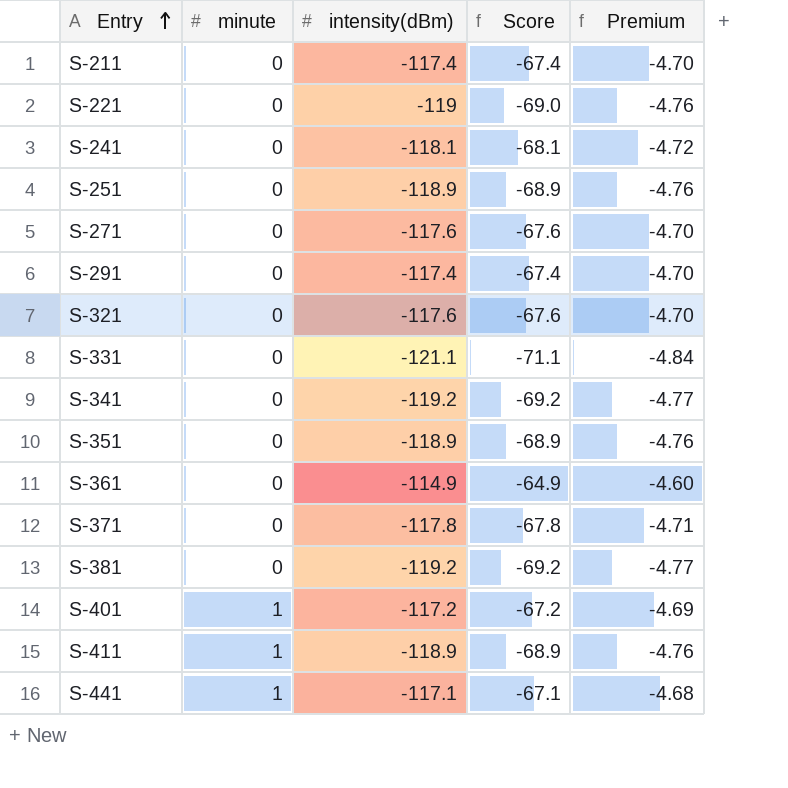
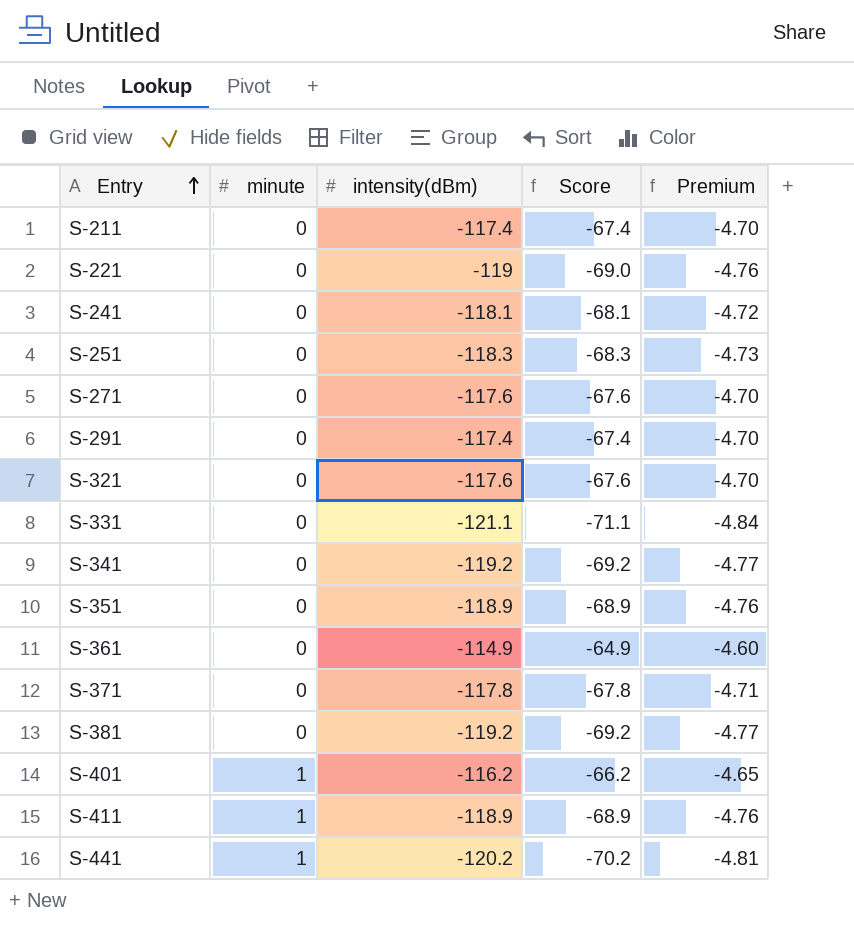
S-251 | intensity(dBm): -118.9 -> -118.3
S-251 | Score: -68.9 -> -68.3
S-251 | Premium: -4.76 -> -4.73
S-401 | intensity(dBm): -117.2 -> -116.2
S-401 | Score: -67.2 -> -66.2
S-401 | Premium: -4.69 -> -4.65
S-441 | intensity(dBm): -117.1 -> -120.2
S-441 | Score: -67.1 -> -70.2
S-441 | Premium: -4.68 -> -4.81

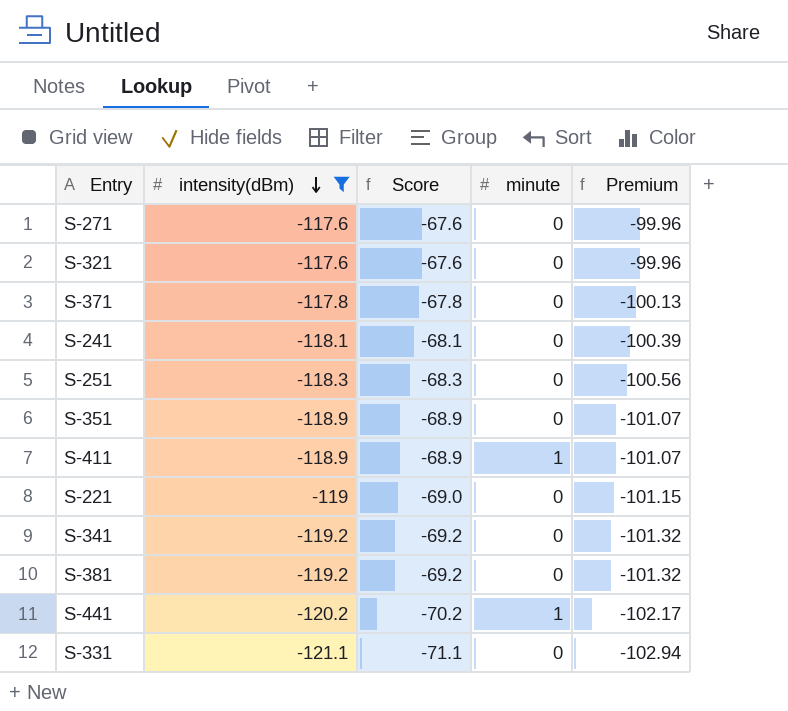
filter: none -> intensity(dBm) <= -117.6
row order: Entry ascending -> intensity(dBm) descending
column minute | position: 2 -> 4
column Premium | formula: [intensity(dBm)] * 0.04 -> [intensity(dBm)] * 0.85

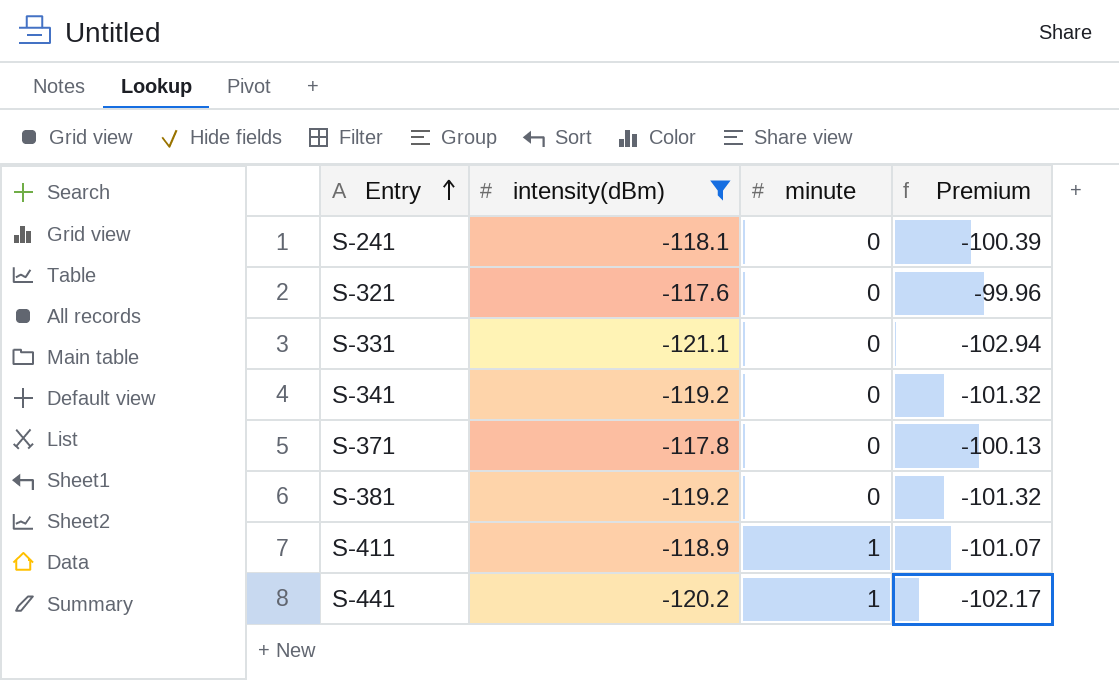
row order: intensity(dBm) descending -> Entry ascending
column Score | formula: [intensity(dBm)] + 50 -> none
row S-271: -117.6 | -67.6 | 0 | -99.96 -> none
row S-251: -118.3 | -68.3 | 0 | -100.56 -> none
row S-351: -118.9 | -68.9 | 0 | -101.07 -> none
row S-221: -119 | -69.0 | 0 | -101.15 -> none

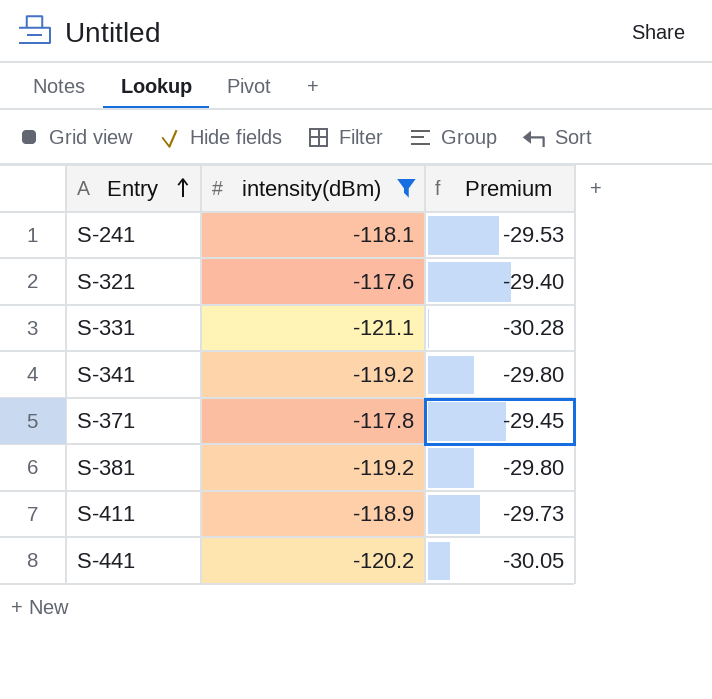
column minute | position: 3 -> none
column Premium | formula: [intensity(dBm)] * 0.85 -> [intensity(dBm)] * 0.25

